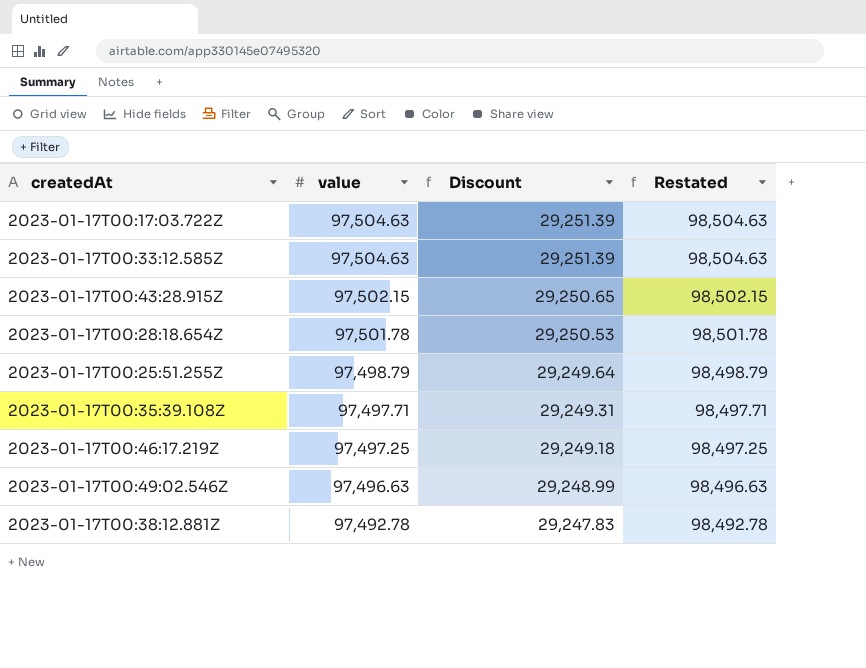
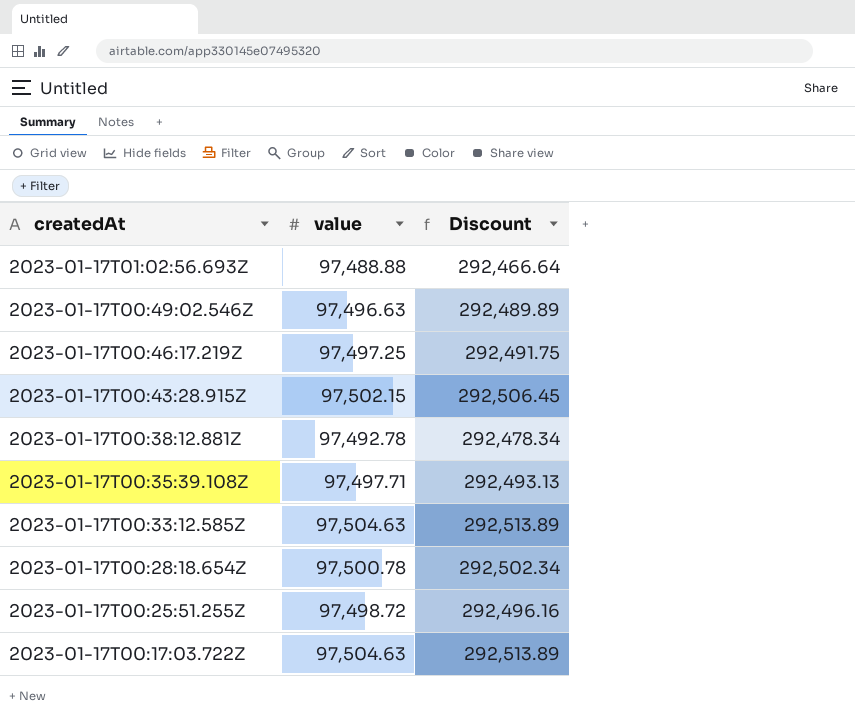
row order: value descending -> createdAt descending
column Restated | formula: [value] + 1000 -> none
column Discount | formula: [value] * 0.3 -> [value] * 3
row 2023-01-17T01:02:56.693Z: none -> 97,488.88 | 292,466.64
2023-01-17T00:28:18.654Z | value: 97,501.78 -> 97,500.78
2023-01-17T00:25:51.255Z | value: 97,498.79 -> 97,498.72

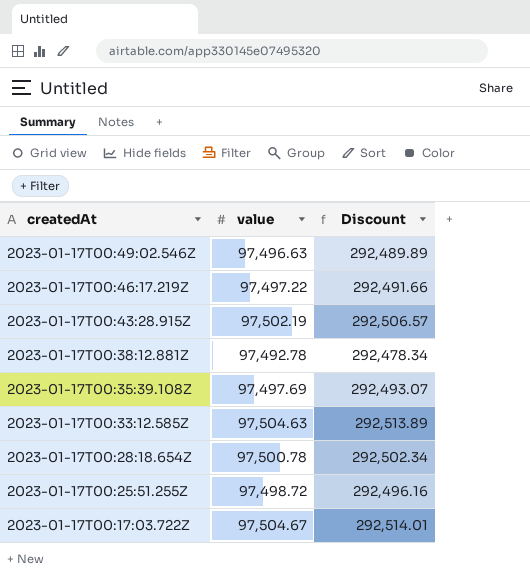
row 2023-01-17T01:02:56.693Z: 97,488.88 | 292,466.64 -> none
2023-01-17T00:46:17.219Z | value: 97,497.25 -> 97,497.22
2023-01-17T00:46:17.219Z | Discount: 292,491.75 -> 292,491.66
2023-01-17T00:43:28.915Z | value: 97,502.15 -> 97,502.19
2023-01-17T00:43:28.915Z | Discount: 292,506.45 -> 292,506.57
2023-01-17T00:35:39.108Z | value: 97,497.71 -> 97,497.69
2023-01-17T00:35:39.108Z | Discount: 292,493.13 -> 292,493.07
2023-01-17T00:17:03.722Z | value: 97,504.63 -> 97,504.67
2023-01-17T00:17:03.722Z | Discount: 292,513.89 -> 292,514.01

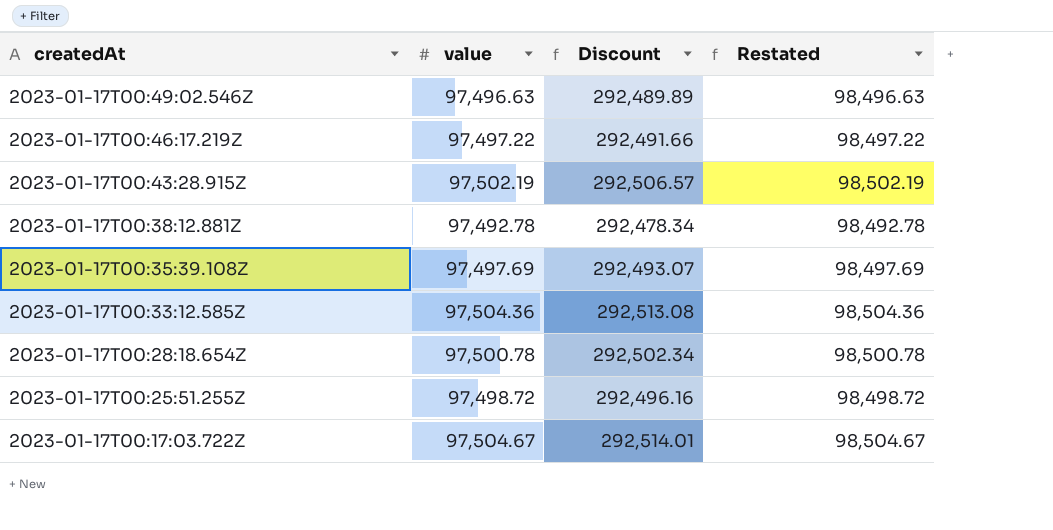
column Restated | formula: none -> [value] + 1000
2023-01-17T00:33:12.585Z | value: 97,504.63 -> 97,504.36
2023-01-17T00:33:12.585Z | Discount: 292,513.89 -> 292,513.08

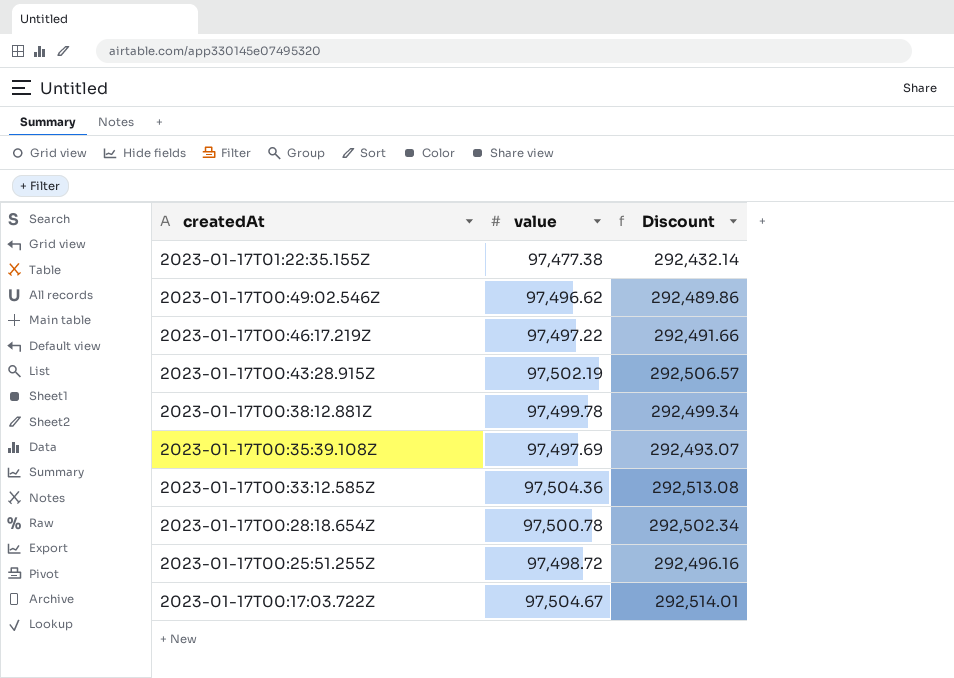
column Restated | formula: [value] + 1000 -> none
row 2023-01-17T01:22:35.155Z: none -> 97,477.38 | 292,432.14
2023-01-17T00:49:02.546Z | value: 97,496.63 -> 97,496.62
2023-01-17T00:49:02.546Z | Discount: 292,489.89 -> 292,489.86
2023-01-17T00:38:12.881Z | value: 97,492.78 -> 97,499.78
2023-01-17T00:38:12.881Z | Discount: 292,478.34 -> 292,499.34

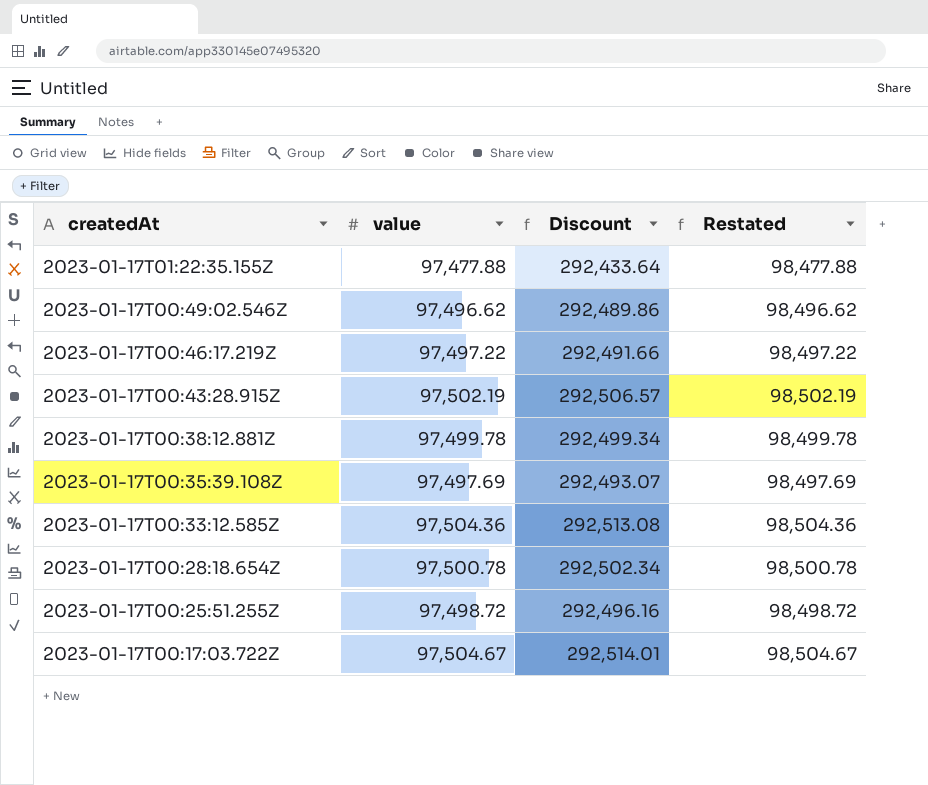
column Restated | formula: none -> [value] + 1000
2023-01-17T01:22:35.155Z | value: 97,477.38 -> 97,477.88
2023-01-17T01:22:35.155Z | Discount: 292,432.14 -> 292,433.64

